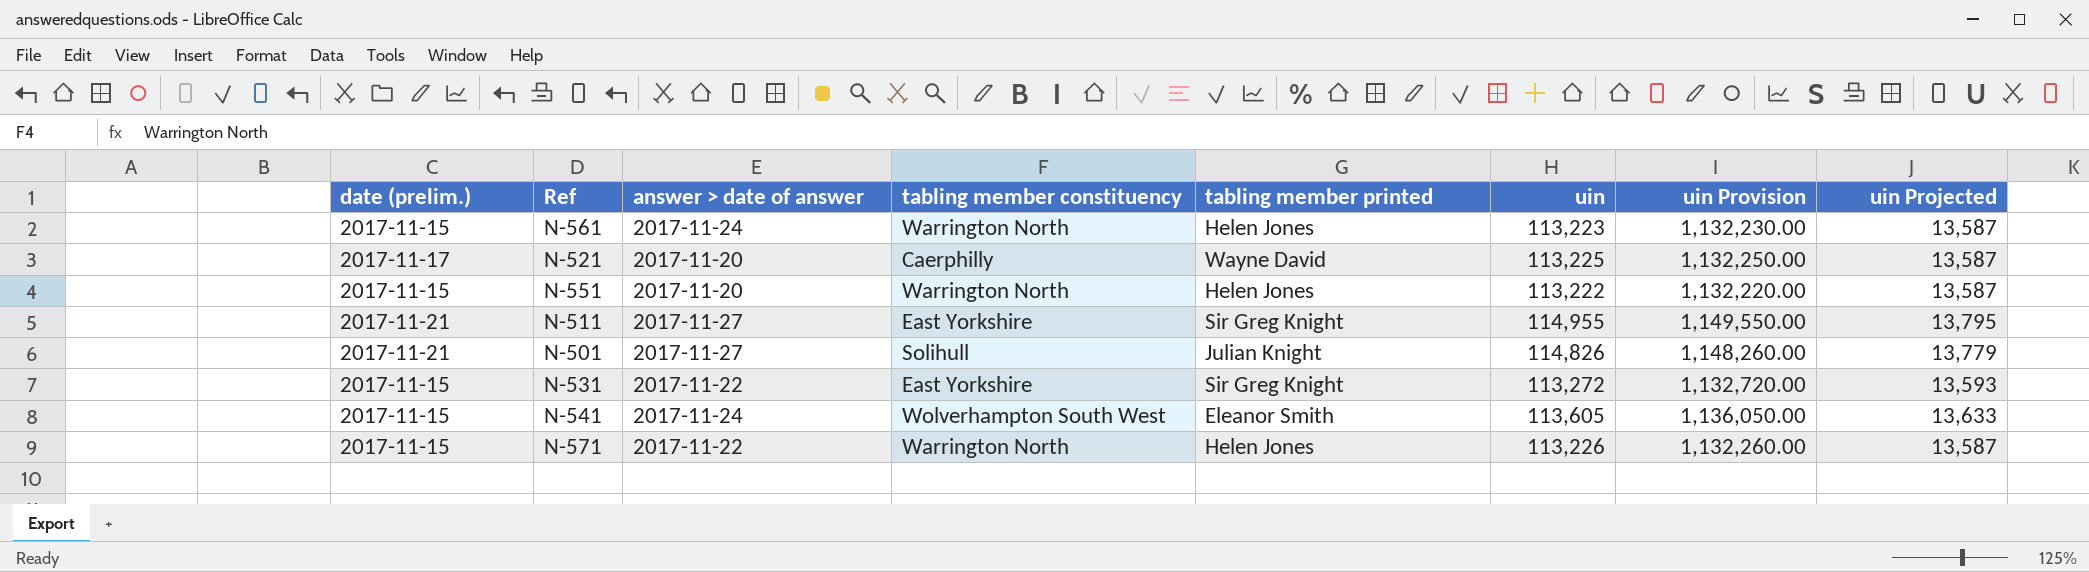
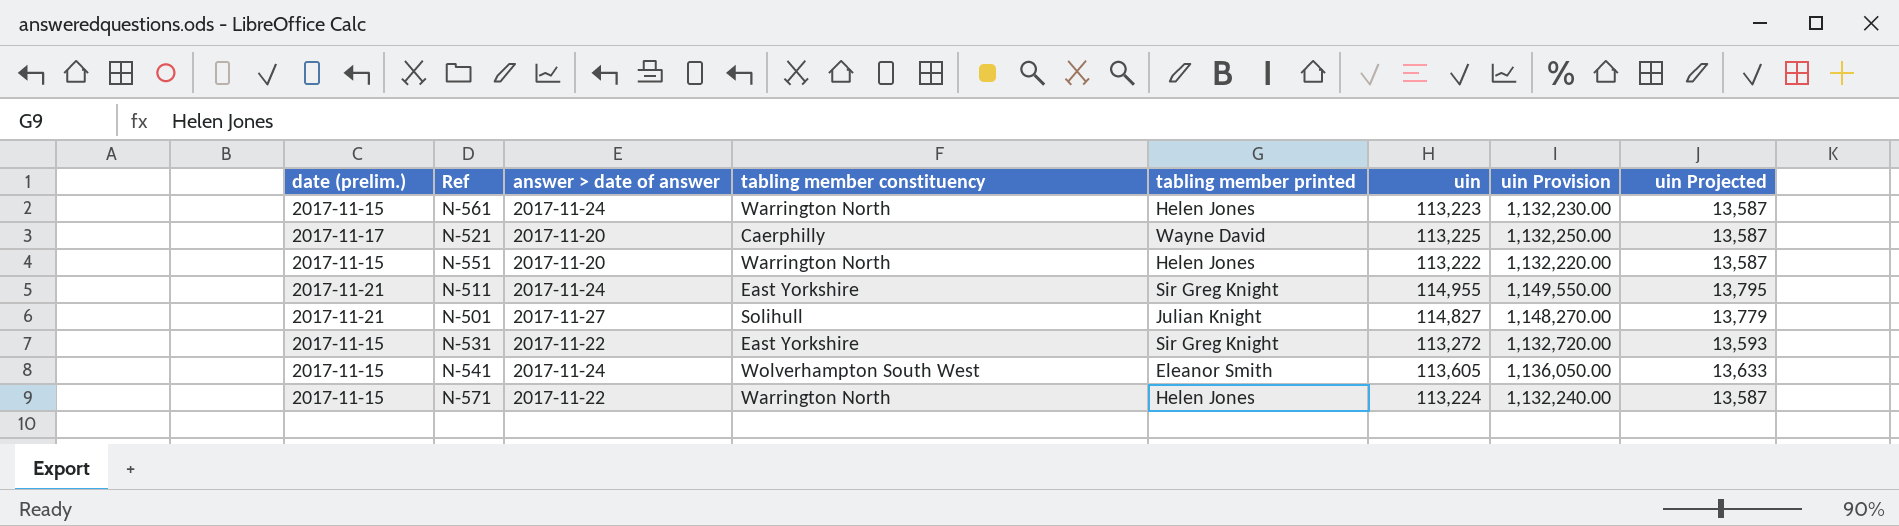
N-511 | answer > date of answer: 2017-11-27 -> 2017-11-24
N-501 | uin: 114,826 -> 114,827
N-501 | uin Provision: 1,148,260.00 -> 1,148,270.00
N-571 | uin: 113,226 -> 113,224
N-571 | uin Provision: 1,132,260.00 -> 1,132,240.00

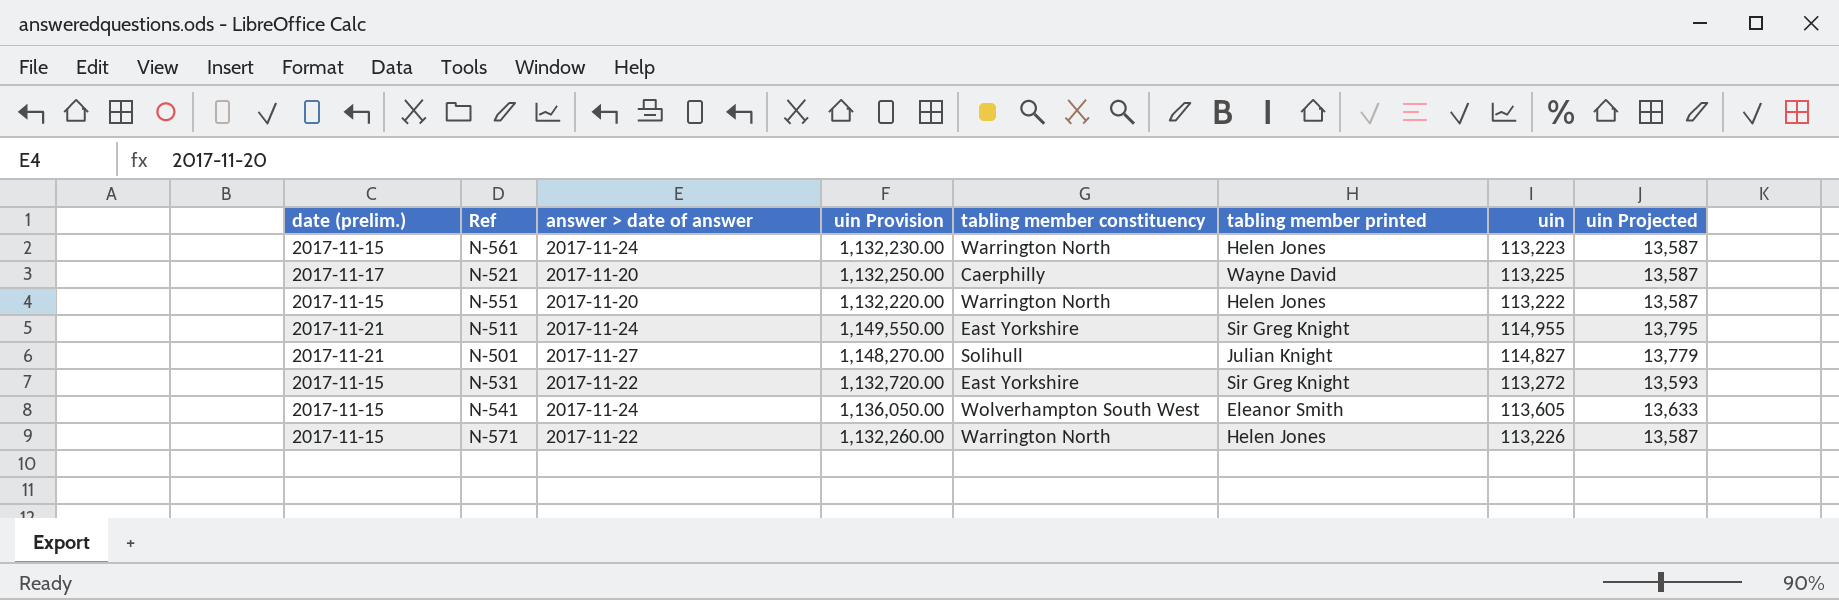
column uin Provision | position: 7 -> 4
N-571 | uin Provision: 1,132,240.00 -> 1,132,260.00
N-571 | uin: 113,224 -> 113,226

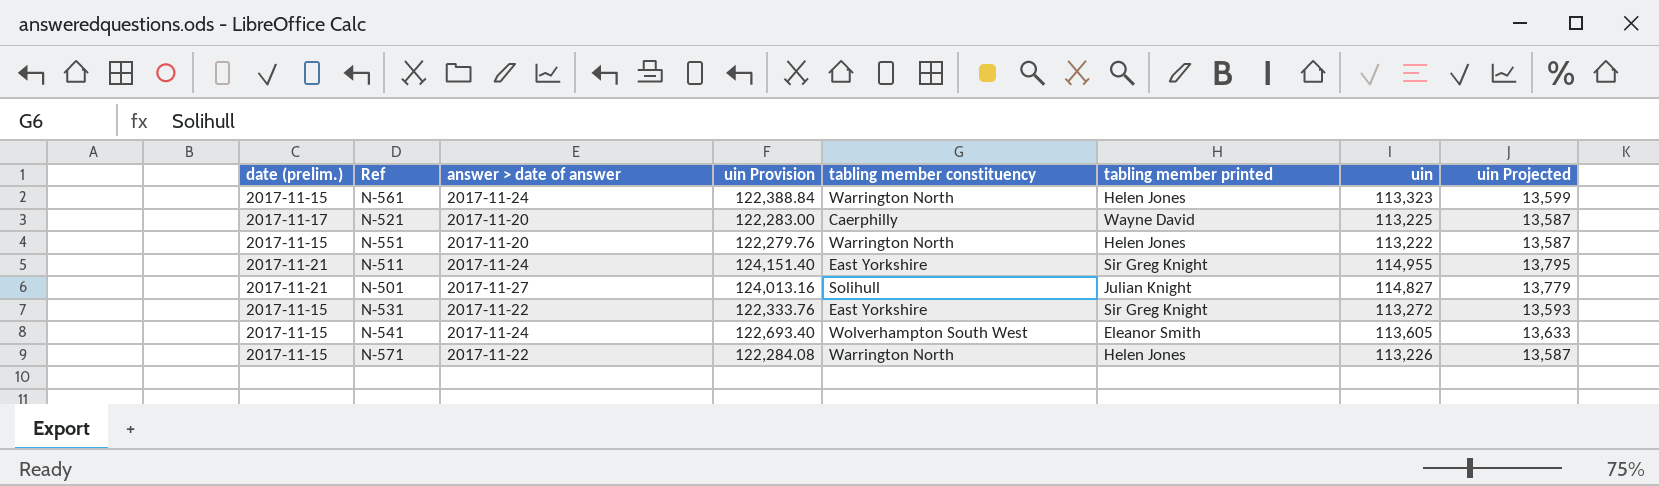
column uin Provision | formula: [uin] * 10 -> [uin] * 1.08
N-561 | uin: 113,223 -> 113,323
N-561 | uin Projected: 13,587 -> 13,599

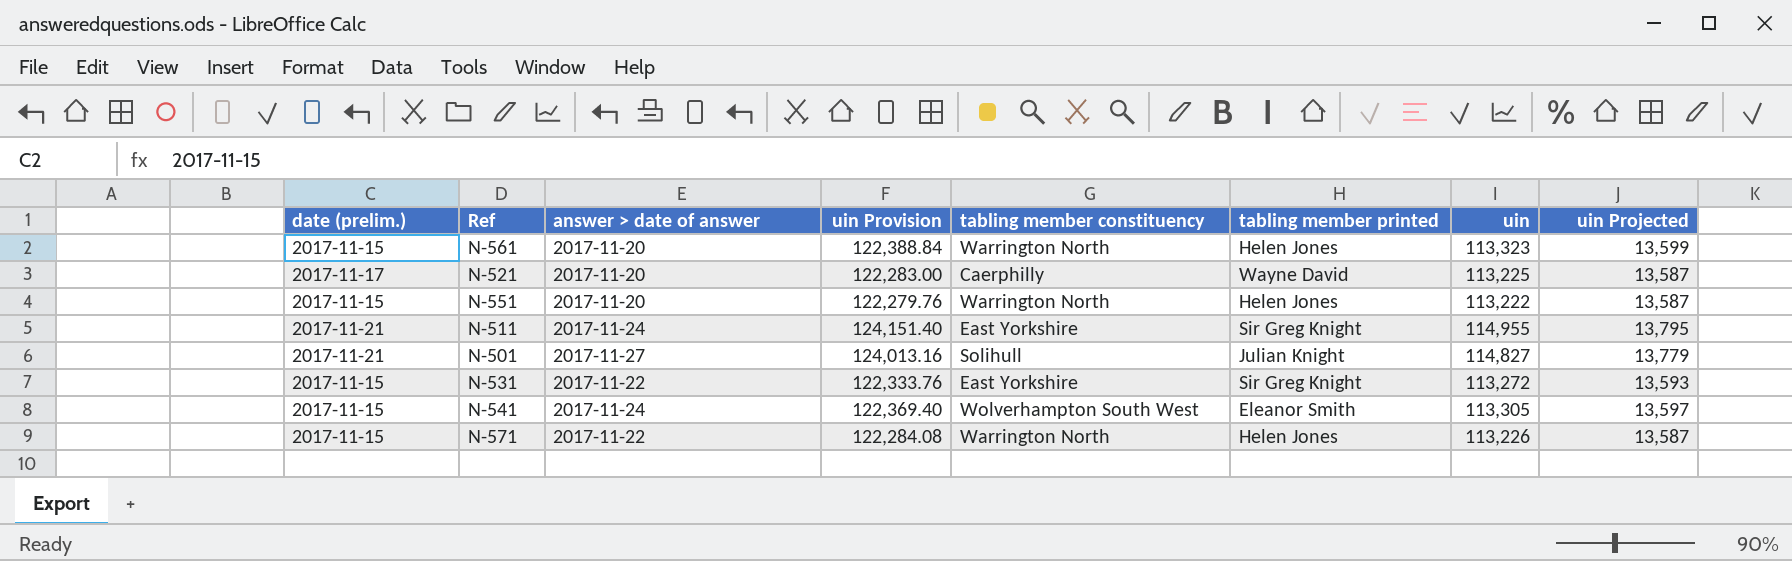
N-561 | answer > date of answer: 2017-11-24 -> 2017-11-20
N-541 | uin Provision: 122,693.40 -> 122,369.40
N-541 | uin: 113,605 -> 113,305
N-541 | uin Projected: 13,633 -> 13,597

